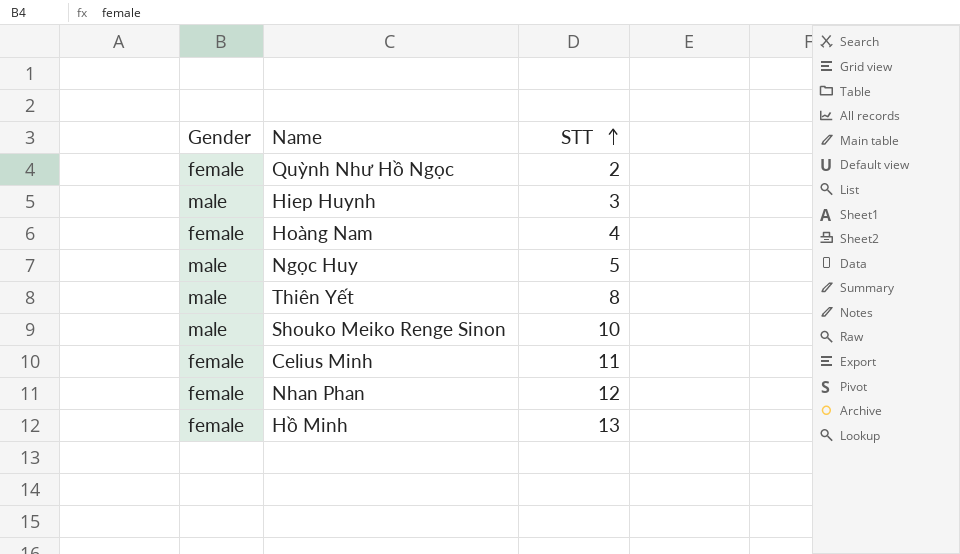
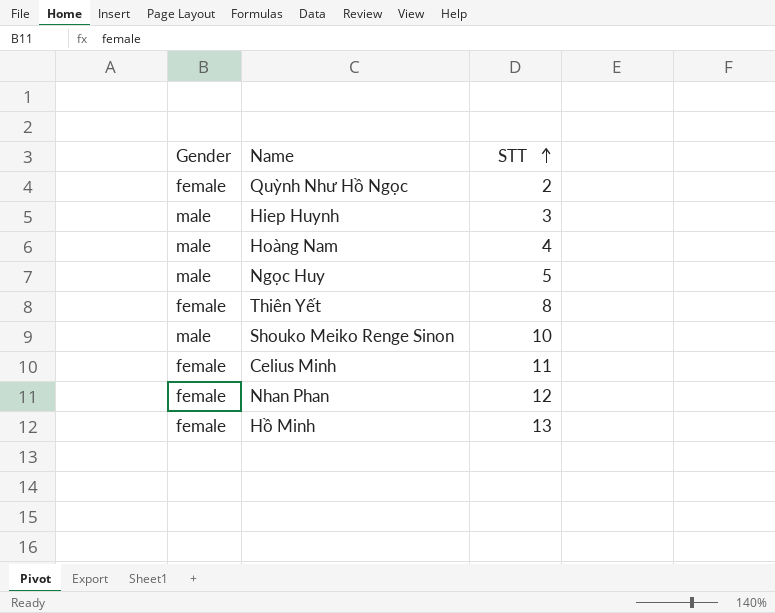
Hoàng Nam | Gender: female -> male
Thiên Yết | Gender: male -> female

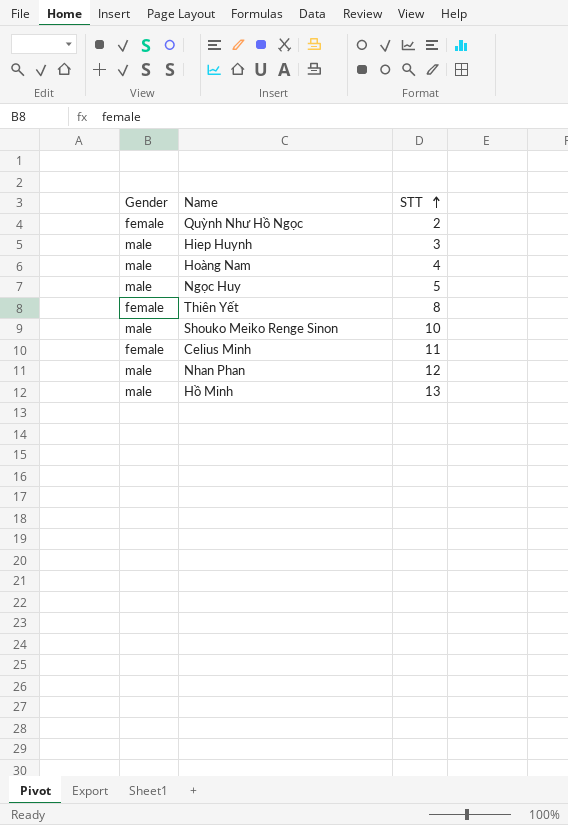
Nhan Phan | Gender: female -> male
Hồ Minh | Gender: female -> male

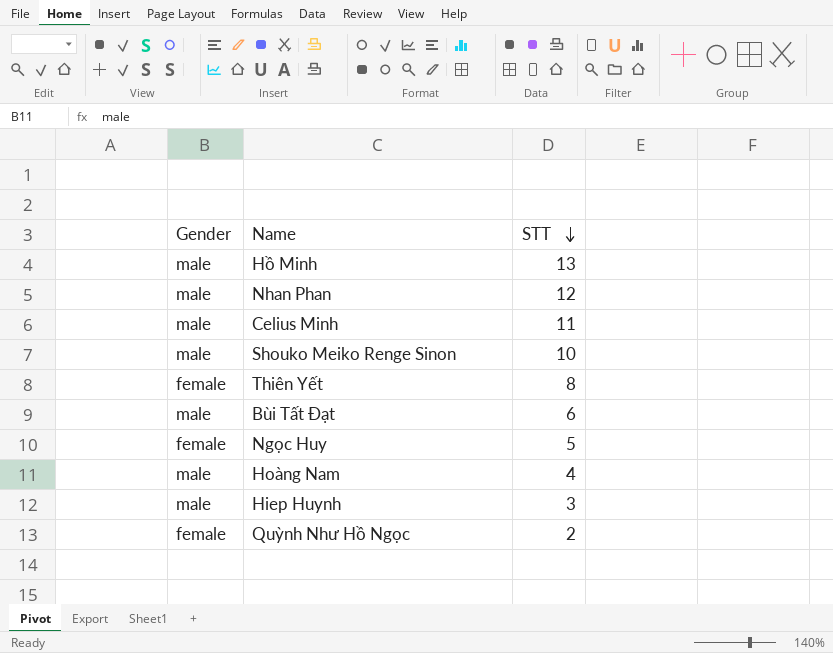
row order: STT ascending -> STT descending
Celius Minh | Gender: female -> male
row Bùi Tất Đạt: none -> male | 6
Ngọc Huy | Gender: male -> female

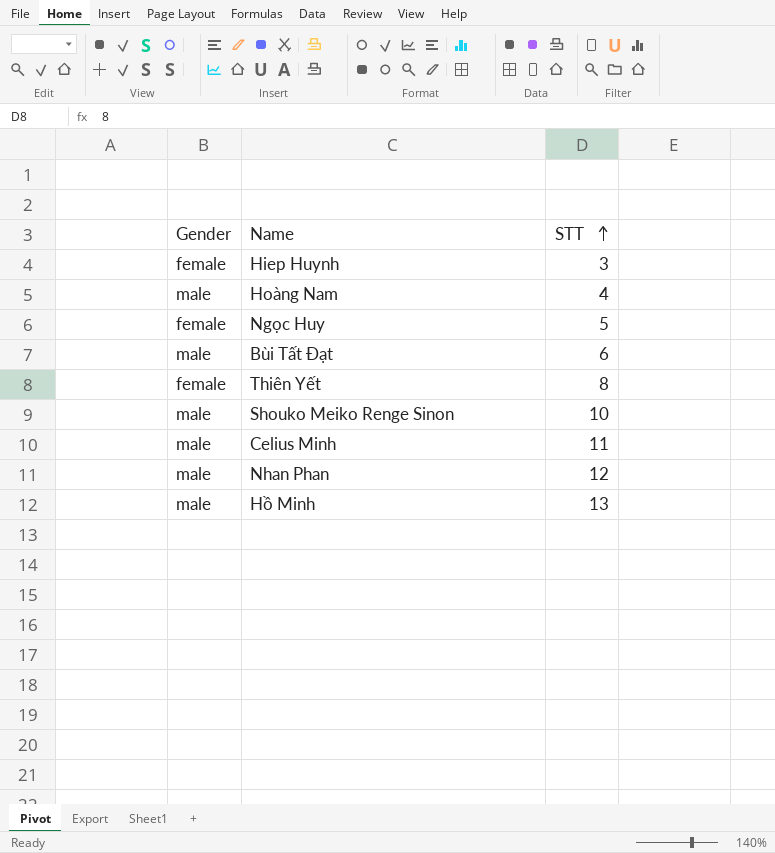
row order: STT descending -> STT ascending
row Quỳnh Như Hồ Ngọc: female | 2 -> none
Hiep Huynh | Gender: male -> female

